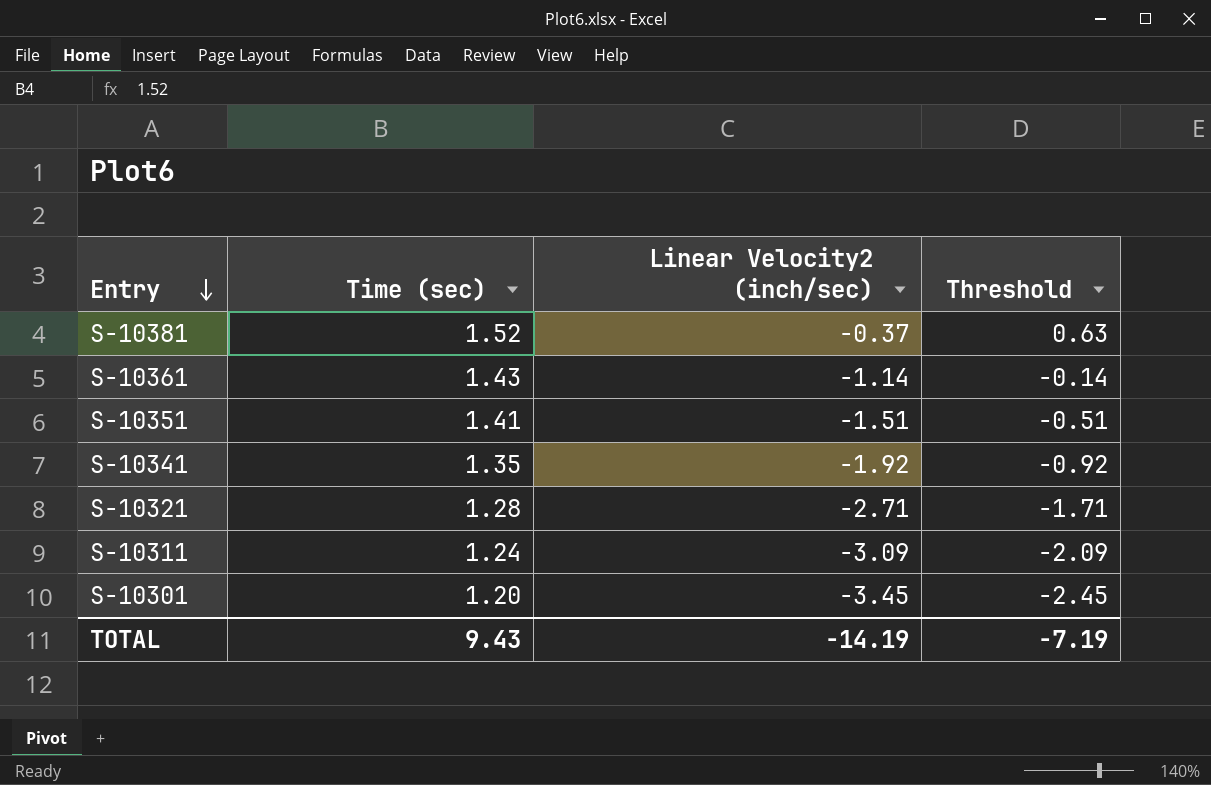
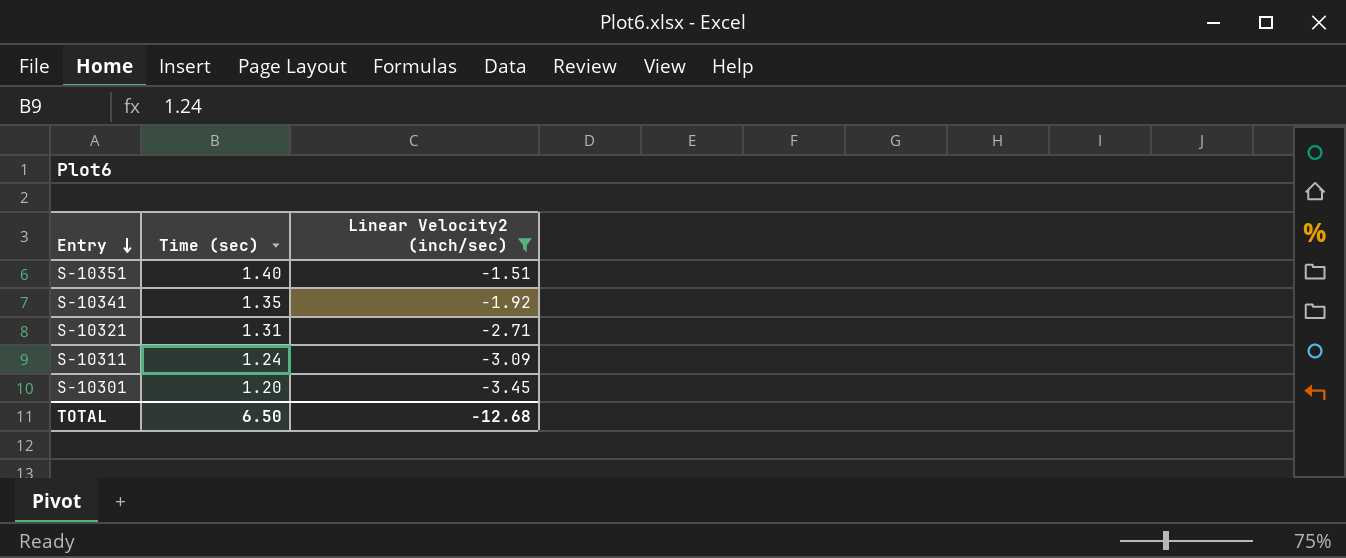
filter: none -> Linear Velocity2 (inch/sec) <= -1.51
column Threshold | formula: [Linear Velocity2 (inch/sec)] + 1 -> none
S-10351 | Time (sec): 1.41 -> 1.40
S-10321 | Time (sec): 1.28 -> 1.31
TOTAL | Time (sec): 9.43 -> 6.50
TOTAL | Linear Velocity2 (inch/sec): -14.19 -> -12.68

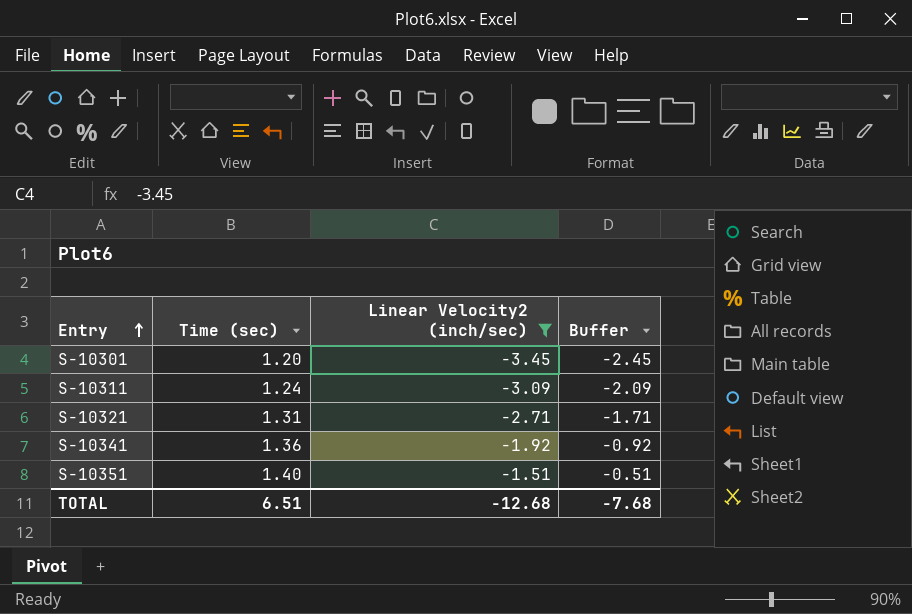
row order: Entry descending -> Entry ascending
column Buffer | formula: none -> [Linear Velocity2 (inch/sec)] + 1
S-10341 | Time (sec): 1.35 -> 1.36
TOTAL | Time (sec): 6.50 -> 6.51

